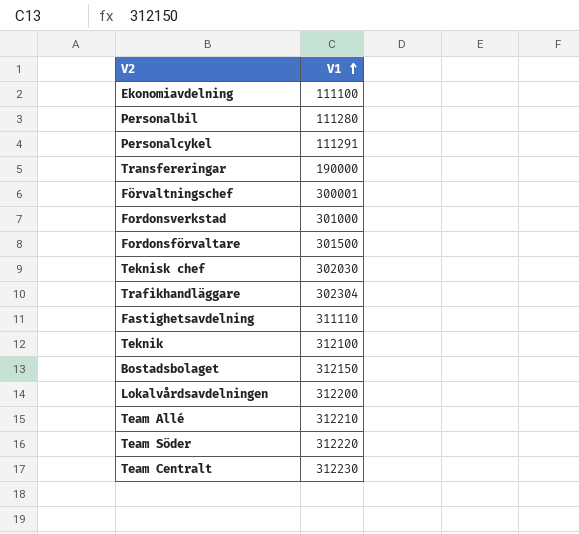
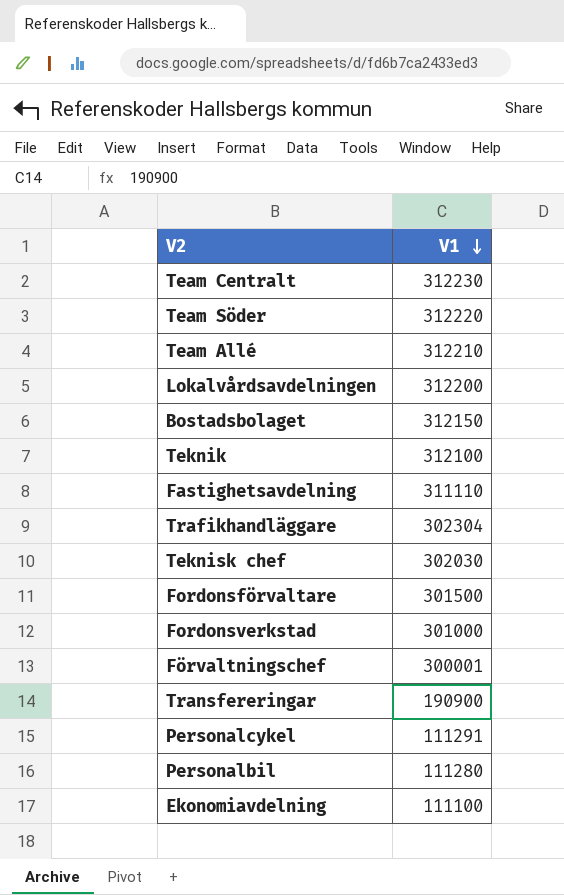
row order: V1 ascending -> V1 descending
Transfereringar | V1: 190000 -> 190900

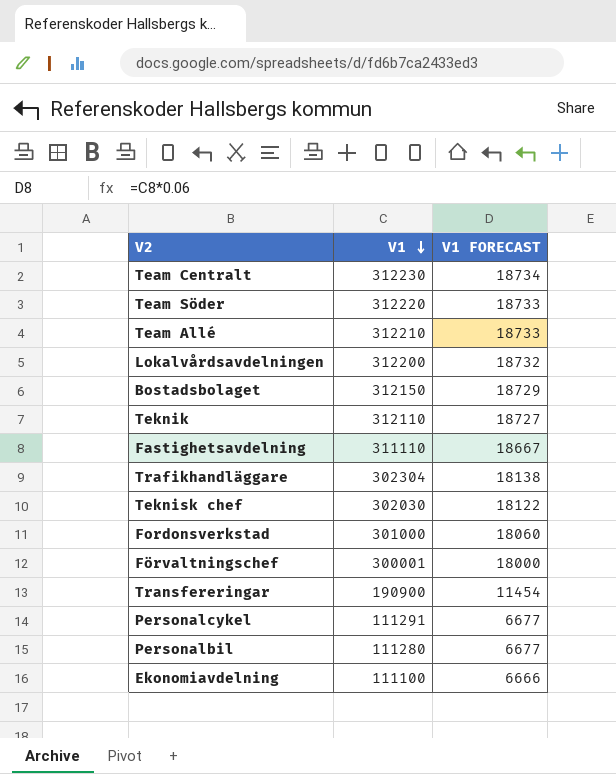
column V1 FORECAST | formula: none -> [V1] * 0.06
row Fordonsförvaltare: 301500 -> none
Teknik | V1: 312100 -> 312110

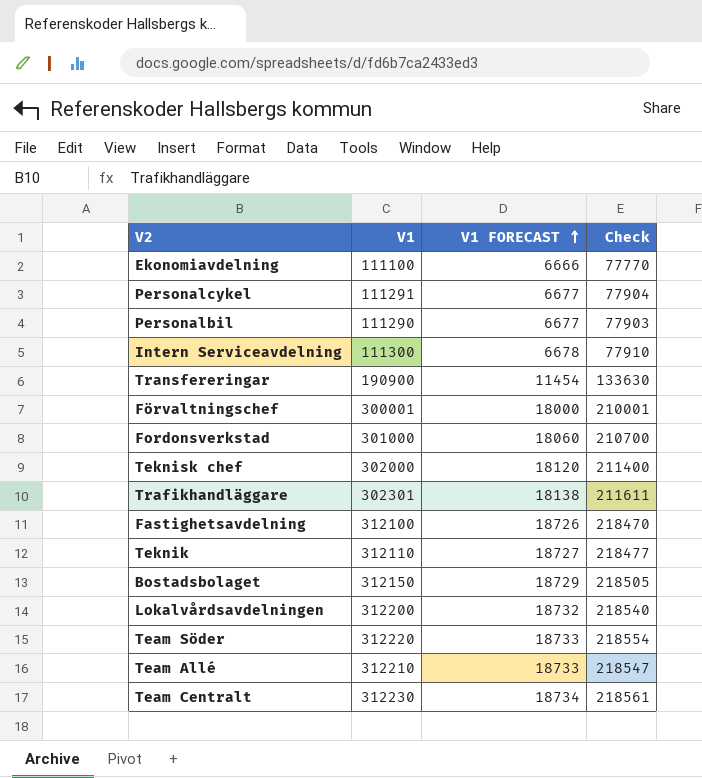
row order: V1 descending -> V1 FORECAST ascending
column Check | formula: none -> [V1] * 0.7
Personalbil | V1: 111280 -> 111290
row Intern Serviceavdelning: none -> 111300 | 6678 | 77910
Teknisk chef | V1: 302030 -> 302000
Teknisk chef | V1 FORECAST: 18122 -> 18120
Trafikhandläggare | V1: 302304 -> 302301
Fastighetsavdelning | V1: 311110 -> 312100
Fastighetsavdelning | V1 FORECAST: 18667 -> 18726

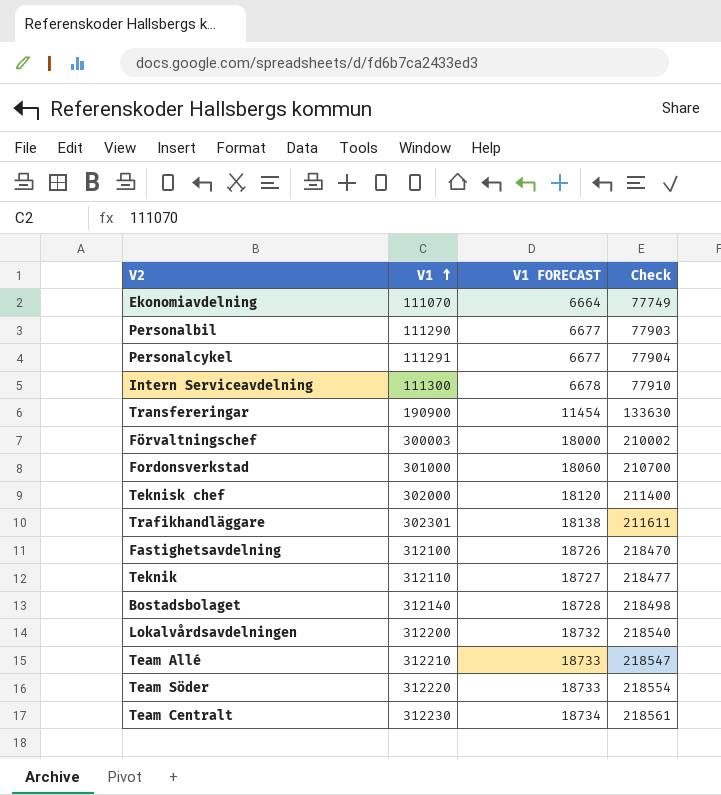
row order: V1 FORECAST ascending -> V1 ascending
Ekonomiavdelning | V1: 111100 -> 111070
Ekonomiavdelning | V1 FORECAST: 6666 -> 6664
Ekonomiavdelning | Check: 77770 -> 77749
Förvaltningschef | V1: 300001 -> 300003
Förvaltningschef | Check: 210001 -> 210002
Bostadsbolaget | V1: 312150 -> 312140
Bostadsbolaget | V1 FORECAST: 18729 -> 18728
Bostadsbolaget | Check: 218505 -> 218498

